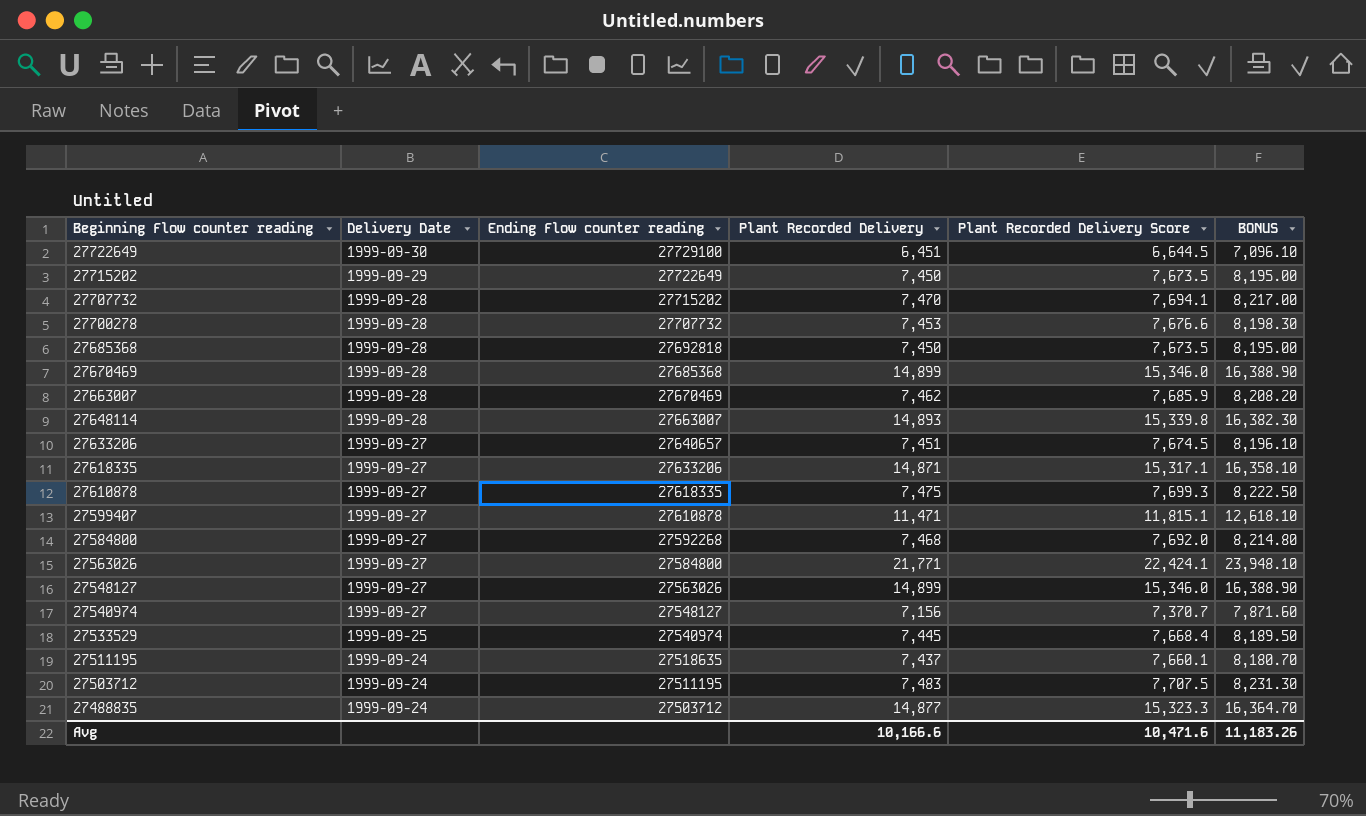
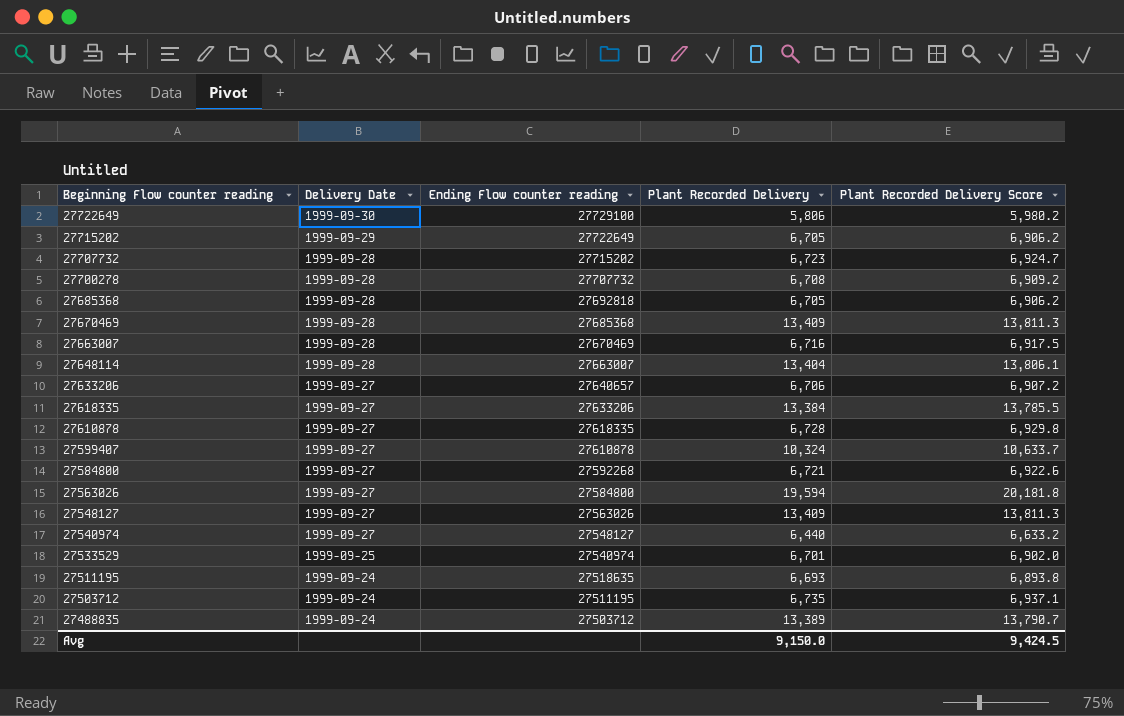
column BONUS | formula: [Plant Recorded Delivery] * 1.1 -> none
27722649 | Plant Recorded Delivery: 6,451 -> 5,806
27722649 | Plant Recorded Delivery Score: 6,644.5 -> 5,980.2
27715202 | Plant Recorded Delivery: 7,450 -> 6,705
27715202 | Plant Recorded Delivery Score: 7,673.5 -> 6,906.2
27707732 | Plant Recorded Delivery: 7,470 -> 6,723
27707732 | Plant Recorded Delivery Score: 7,694.1 -> 6,924.7
27700278 | Plant Recorded Delivery: 7,453 -> 6,708
27700278 | Plant Recorded Delivery Score: 7,676.6 -> 6,909.2
27685368 | Plant Recorded Delivery: 7,450 -> 6,705
27685368 | Plant Recorded Delivery Score: 7,673.5 -> 6,906.2
27670469 | Plant Recorded Delivery: 14,899 -> 13,409
27670469 | Plant Recorded Delivery Score: 15,346.0 -> 13,811.3
27663007 | Plant Recorded Delivery: 7,462 -> 6,716
27663007 | Plant Recorded Delivery Score: 7,685.9 -> 6,917.5
27648114 | Plant Recorded Delivery: 14,893 -> 13,404
27648114 | Plant Recorded Delivery Score: 15,339.8 -> 13,806.1
27633206 | Plant Recorded Delivery: 7,451 -> 6,706
27633206 | Plant Recorded Delivery Score: 7,674.5 -> 6,907.2
27618335 | Plant Recorded Delivery: 14,871 -> 13,384
27618335 | Plant Recorded Delivery Score: 15,317.1 -> 13,785.5
27610878 | Plant Recorded Delivery: 7,475 -> 6,728
27610878 | Plant Recorded Delivery Score: 7,699.3 -> 6,929.8
27599407 | Plant Recorded Delivery: 11,471 -> 10,324
27599407 | Plant Recorded Delivery Score: 11,815.1 -> 10,633.7
27584800 | Plant Recorded Delivery: 7,468 -> 6,721
27584800 | Plant Recorded Delivery Score: 7,692.0 -> 6,922.6
27563026 | Plant Recorded Delivery: 21,771 -> 19,594
27563026 | Plant Recorded Delivery Score: 22,424.1 -> 20,181.8
27548127 | Plant Recorded Delivery: 14,899 -> 13,409
27548127 | Plant Recorded Delivery Score: 15,346.0 -> 13,811.3
27540974 | Plant Recorded Delivery: 7,156 -> 6,440
27540974 | Plant Recorded Delivery Score: 7,370.7 -> 6,633.2
27533529 | Plant Recorded Delivery: 7,445 -> 6,701
27533529 | Plant Recorded Delivery Score: 7,668.4 -> 6,902.0
27511195 | Plant Recorded Delivery: 7,437 -> 6,693
27511195 | Plant Recorded Delivery Score: 7,660.1 -> 6,893.8
27503712 | Plant Recorded Delivery: 7,483 -> 6,735
27503712 | Plant Recorded Delivery Score: 7,707.5 -> 6,937.1
27488835 | Plant Recorded Delivery: 14,877 -> 13,389
27488835 | Plant Recorded Delivery Score: 15,323.3 -> 13,790.7
Avg | Plant Recorded Delivery: 10,166.6 -> 9,150.0
Avg | Plant Recorded Delivery Score: 10,471.6 -> 9,424.5

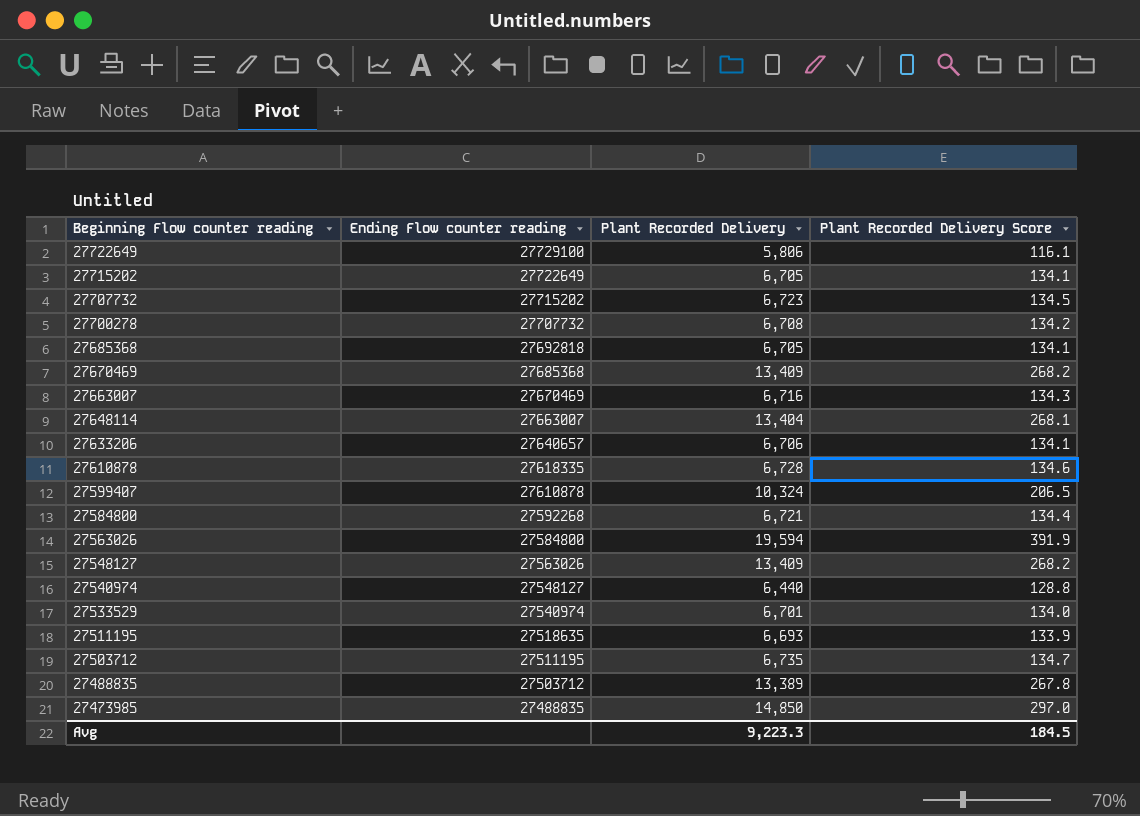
column Delivery Date | position: 2 -> none
column Plant Recorded Delivery Score | formula: [Plant Recorded Delivery] * 1.03 -> [Plant Recorded Delivery] * 0.02
row 27618335: 1999-09-27 | 27633206 | 13,384 | 13,785.5 -> none
row 27473985: none -> 27488835 | 14,850 | 297.0
Avg | Plant Recorded Delivery: 9,150.0 -> 9,223.3
Avg | Plant Recorded Delivery Score: 9,424.5 -> 184.5

